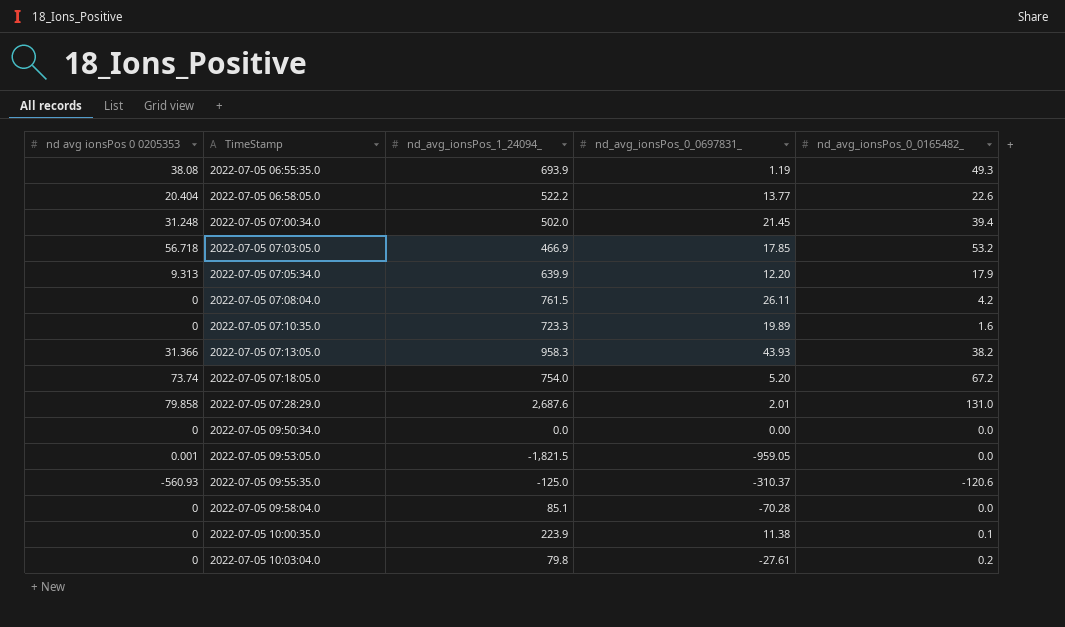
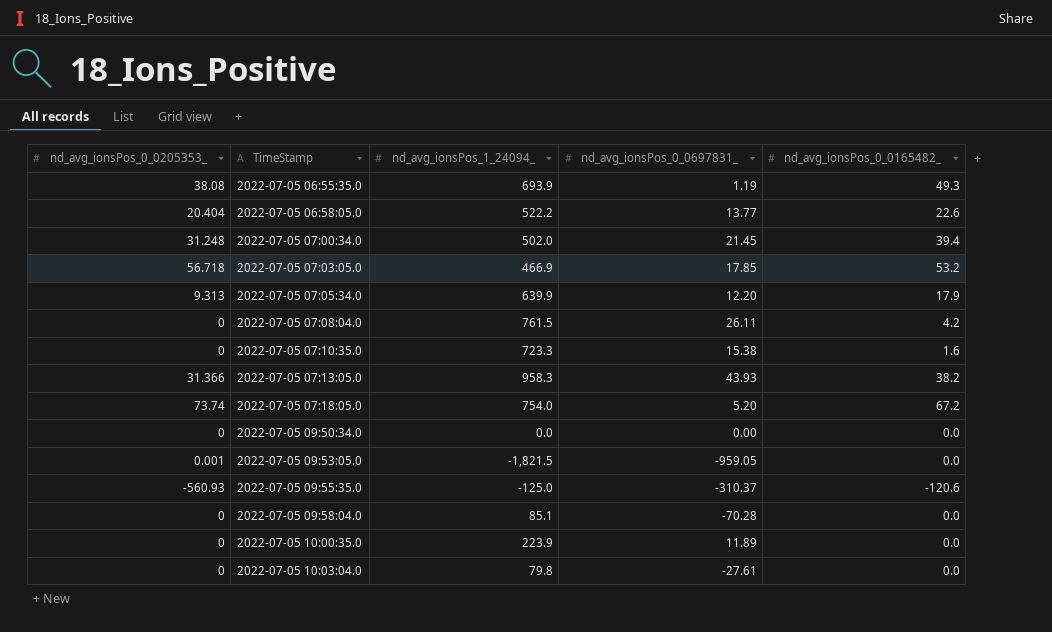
column name: nd avg ionsPos 0 0205353 -> nd_avg_ionsPos_0_0205353_
row 2022-07-05 07:28:29.0: 79.858 | 2,687.6 | 2.01 | 131.0 -> none
2022-07-05 07:10:35.0 | nd_avg_ionsPos_0_0697831_: 19.89 -> 15.38
2022-07-05 10:00:35.0 | nd_avg_ionsPos_0_0697831_: 11.38 -> 11.89
2022-07-05 10:00:35.0 | nd_avg_ionsPos_0_0165482_: 0.1 -> 0.0
2022-07-05 10:03:04.0 | nd_avg_ionsPos_0_0165482_: 0.2 -> 0.0

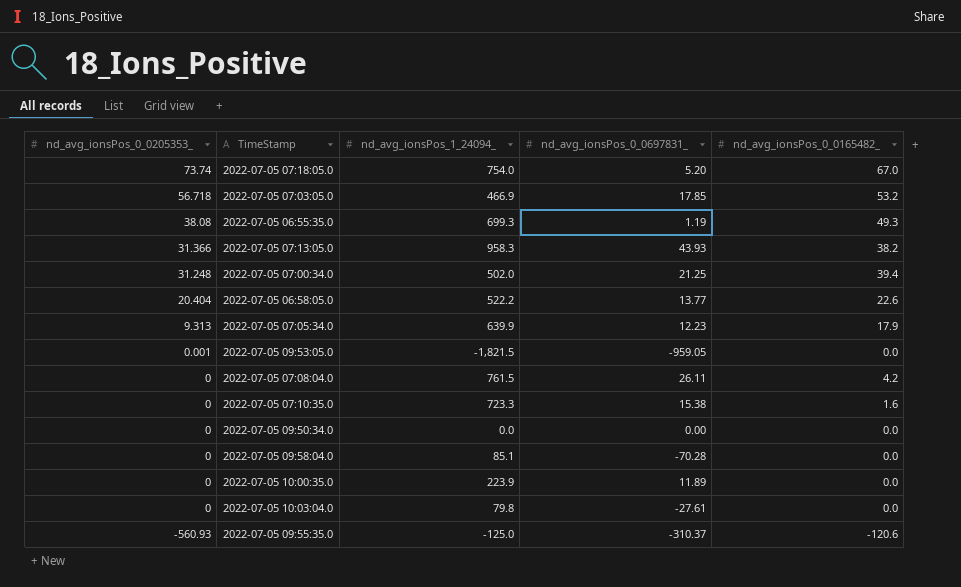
row order: TimeStamp ascending -> nd_avg_ionsPos_0_0205353_ descending
2022-07-05 07:18:05.0 | nd_avg_ionsPos_0_0165482_: 67.2 -> 67.0
2022-07-05 06:55:35.0 | nd_avg_ionsPos_1_24094_: 693.9 -> 699.3
2022-07-05 07:00:34.0 | nd_avg_ionsPos_0_0697831_: 21.45 -> 21.25
2022-07-05 07:05:34.0 | nd_avg_ionsPos_0_0697831_: 12.20 -> 12.23

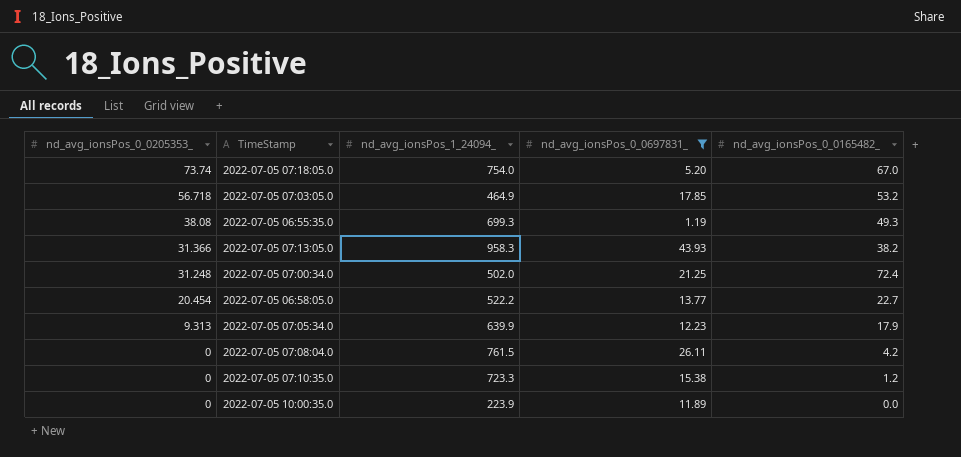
filter: none -> nd_avg_ionsPos_0_0697831_ >= 1.19
2022-07-05 07:03:05.0 | nd_avg_ionsPos_1_24094_: 466.9 -> 464.9
2022-07-05 07:00:34.0 | nd_avg_ionsPos_0_0165482_: 39.4 -> 72.4
2022-07-05 06:58:05.0 | nd_avg_ionsPos_0_0205353_: 20.404 -> 20.454
2022-07-05 06:58:05.0 | nd_avg_ionsPos_0_0165482_: 22.6 -> 22.7
2022-07-05 07:10:35.0 | nd_avg_ionsPos_0_0165482_: 1.6 -> 1.2

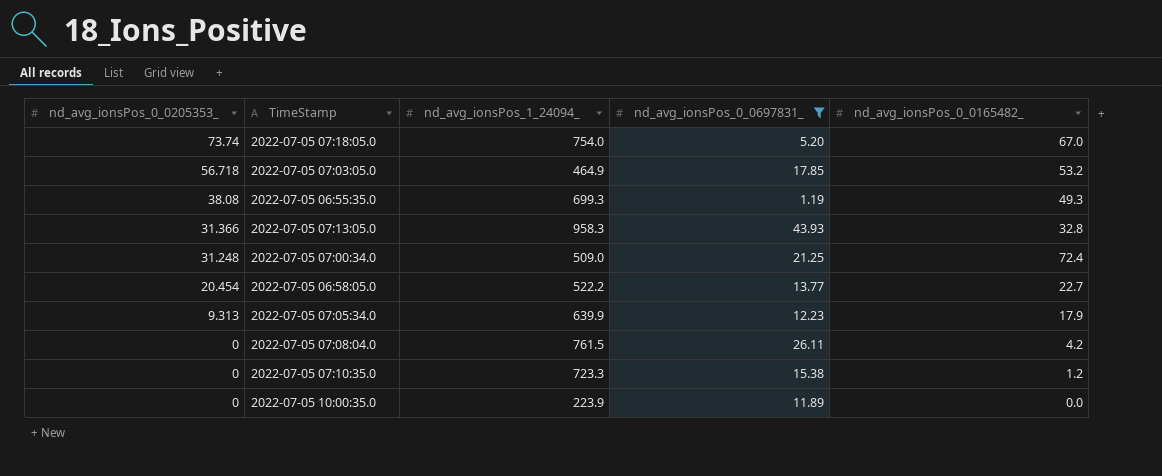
2022-07-05 07:13:05.0 | nd_avg_ionsPos_0_0165482_: 38.2 -> 32.8
2022-07-05 07:00:34.0 | nd_avg_ionsPos_1_24094_: 502.0 -> 509.0

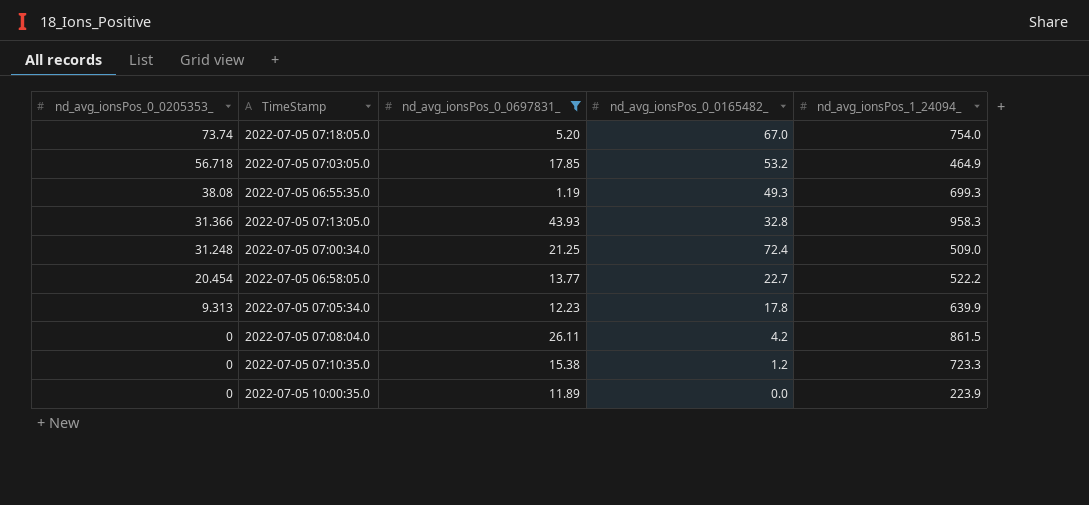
column nd_avg_ionsPos_1_24094_ | position: 3 -> 5
2022-07-05 07:05:34.0 | nd_avg_ionsPos_0_0165482_: 17.9 -> 17.8
2022-07-05 07:08:04.0 | nd_avg_ionsPos_1_24094_: 761.5 -> 861.5

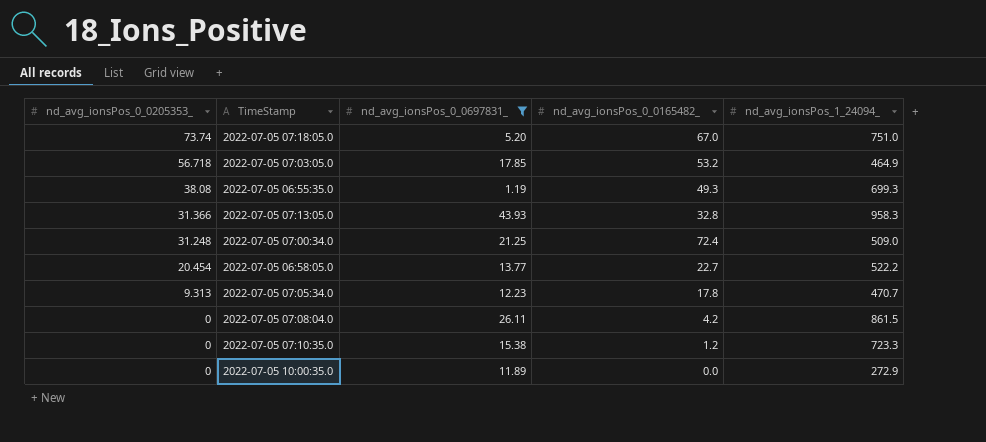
2022-07-05 07:18:05.0 | nd_avg_ionsPos_1_24094_: 754.0 -> 751.0
2022-07-05 07:05:34.0 | nd_avg_ionsPos_1_24094_: 639.9 -> 470.7
2022-07-05 10:00:35.0 | nd_avg_ionsPos_1_24094_: 223.9 -> 272.9

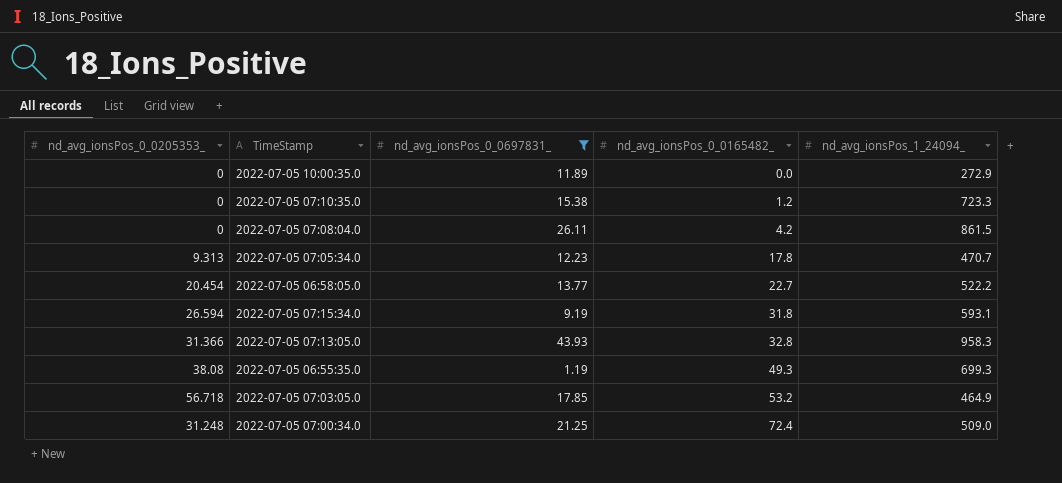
row order: nd_avg_ionsPos_0_0205353_ descending -> nd_avg_ionsPos_0_0165482_ ascending
row 2022-07-05 07:18:05.0: 73.74 | 5.20 | 67.0 | 751.0 -> none
row 2022-07-05 07:15:34.0: none -> 26.594 | 9.19 | 31.8 | 593.1

